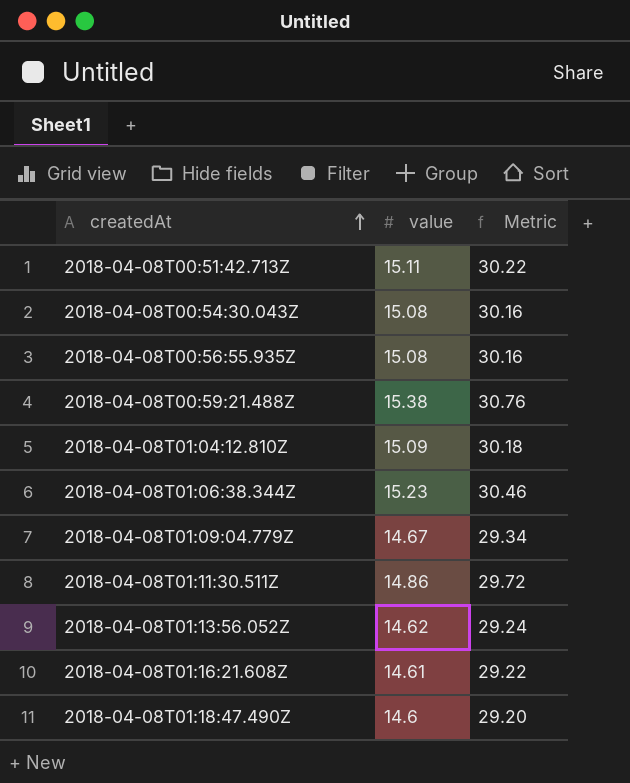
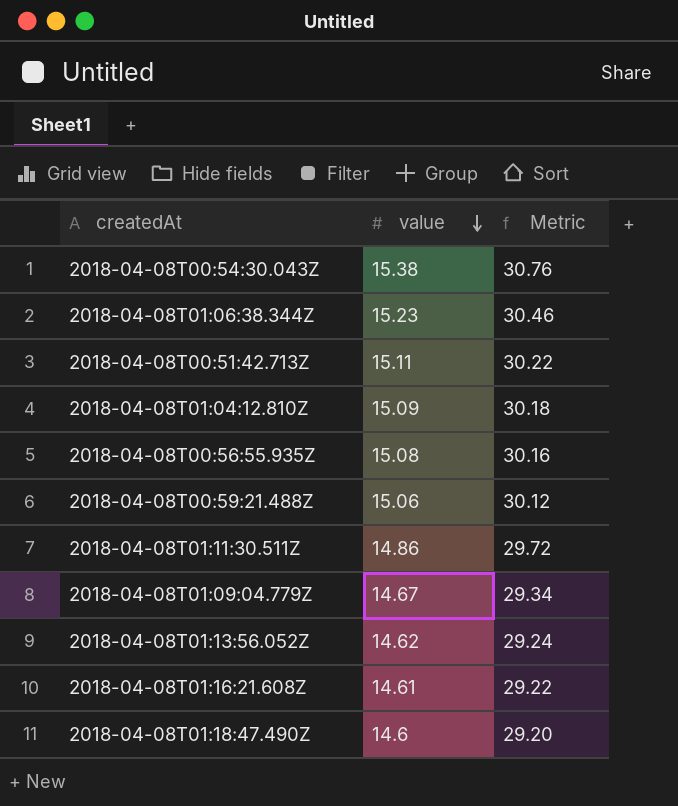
row order: createdAt ascending -> value descending
2018-04-08T00:54:30.043Z | value: 15.08 -> 15.38
2018-04-08T00:54:30.043Z | Metric: 30.16 -> 30.76
2018-04-08T00:59:21.488Z | value: 15.38 -> 15.06
2018-04-08T00:59:21.488Z | Metric: 30.76 -> 30.12

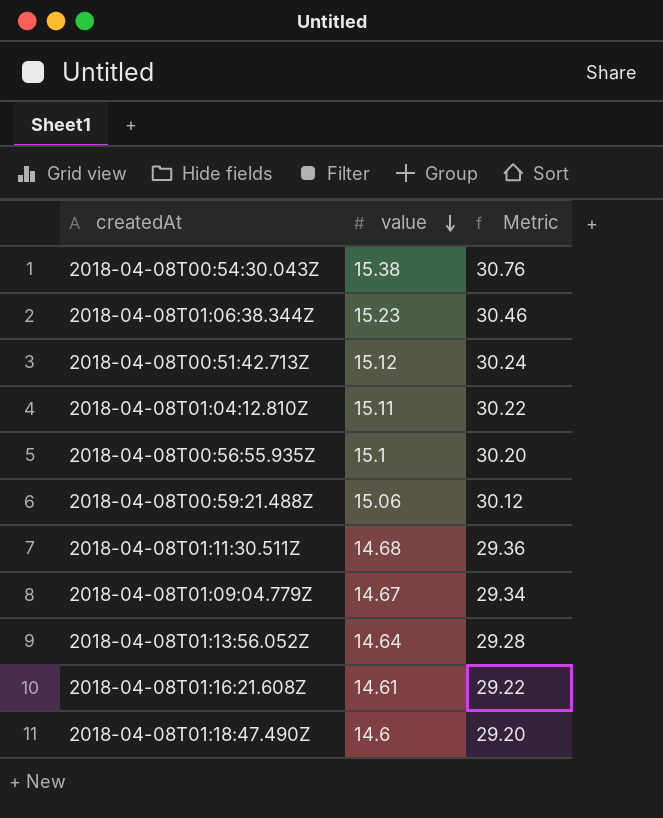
2018-04-08T00:51:42.713Z | value: 15.11 -> 15.12
2018-04-08T00:51:42.713Z | Metric: 30.22 -> 30.24
2018-04-08T01:04:12.810Z | value: 15.09 -> 15.11
2018-04-08T01:04:12.810Z | Metric: 30.18 -> 30.22
2018-04-08T00:56:55.935Z | value: 15.08 -> 15.1
2018-04-08T00:56:55.935Z | Metric: 30.16 -> 30.20
2018-04-08T01:11:30.511Z | value: 14.86 -> 14.68
2018-04-08T01:11:30.511Z | Metric: 29.72 -> 29.36
2018-04-08T01:13:56.052Z | value: 14.62 -> 14.64
2018-04-08T01:13:56.052Z | Metric: 29.24 -> 29.28

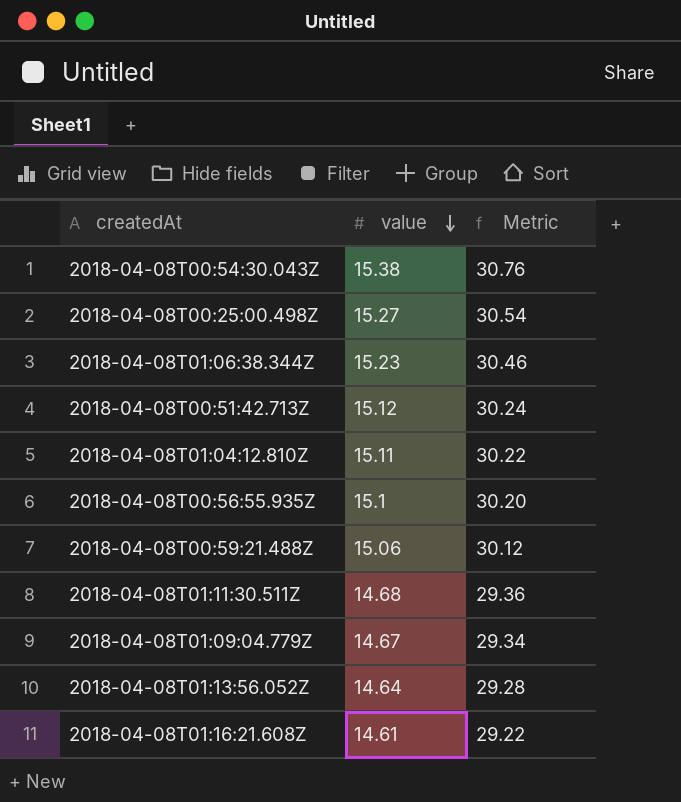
row 2018-04-08T01:18:47.490Z: 14.6 | 29.20 -> none
row 2018-04-08T00:25:00.498Z: none -> 15.27 | 30.54

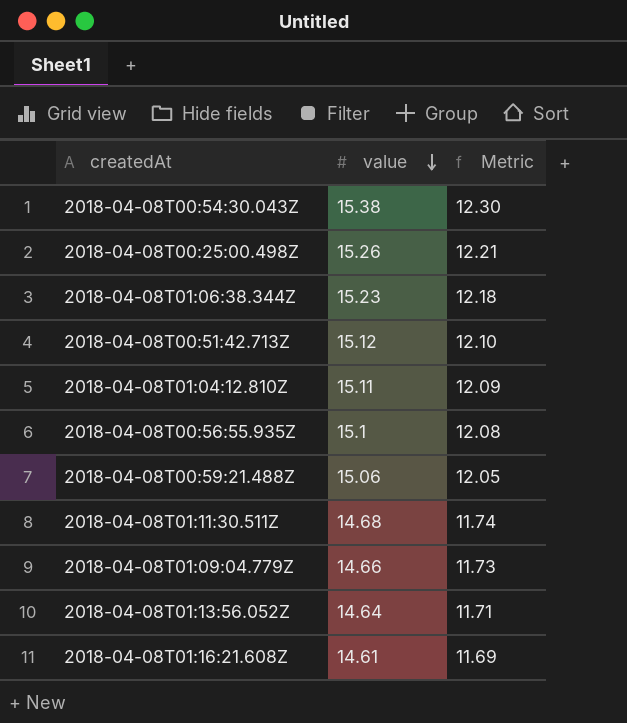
column Metric | formula: [value] * 2 -> [value] * 0.8
2018-04-08T00:25:00.498Z | value: 15.27 -> 15.26
2018-04-08T01:09:04.779Z | value: 14.67 -> 14.66

